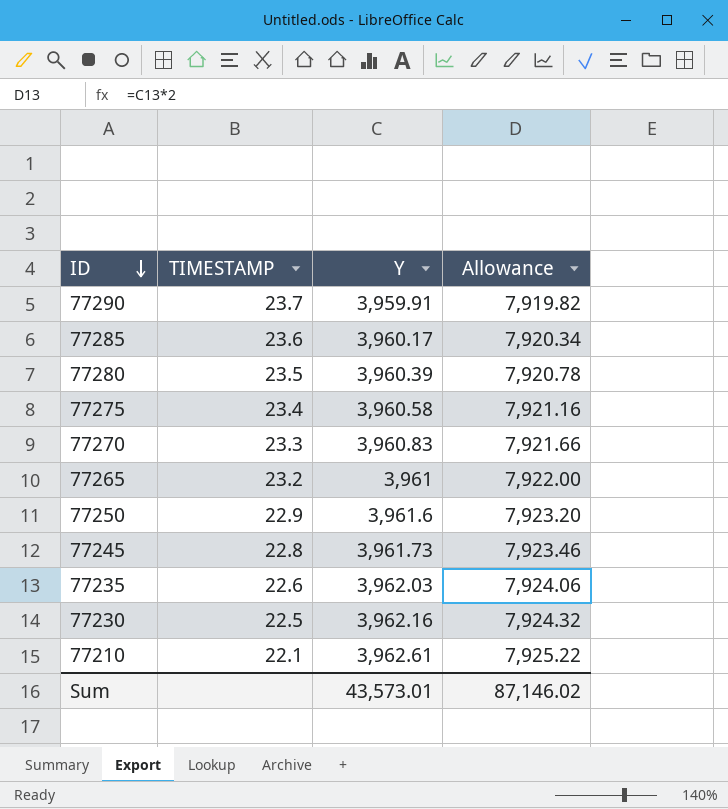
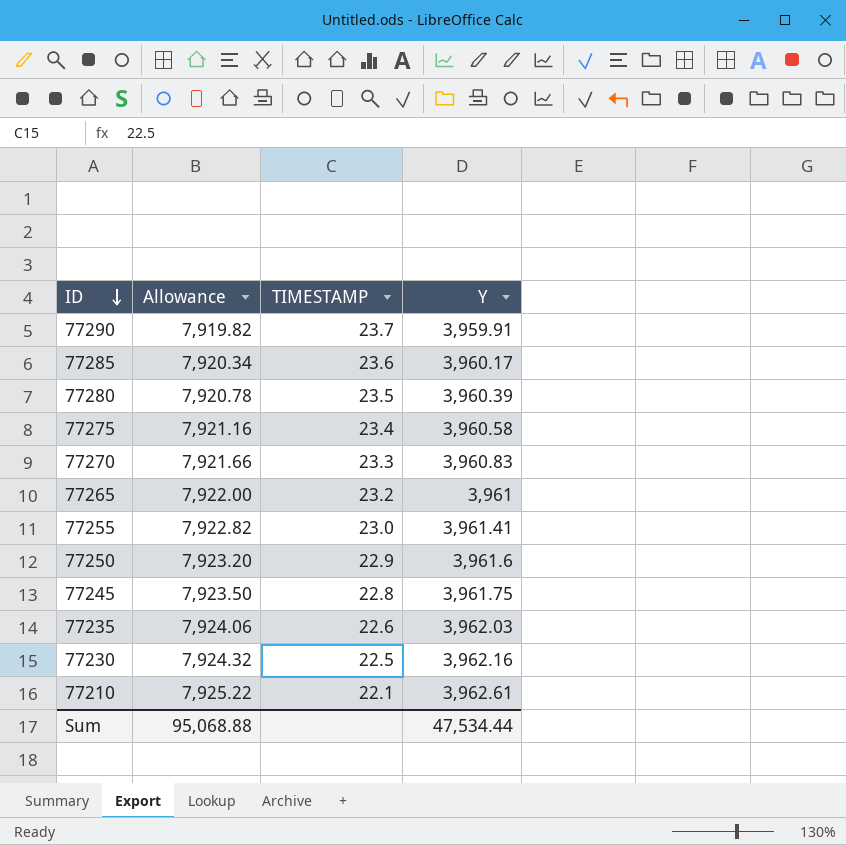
column Allowance | position: 4 -> 2
row 77255: none -> 7,922.82 | 23.0 | 3,961.41
77245 | Allowance: 7,923.46 -> 7,923.50
77245 | Y: 3,961.73 -> 3,961.75
Sum | Allowance: 87,146.02 -> 95,068.88
Sum | Y: 43,573.01 -> 47,534.44

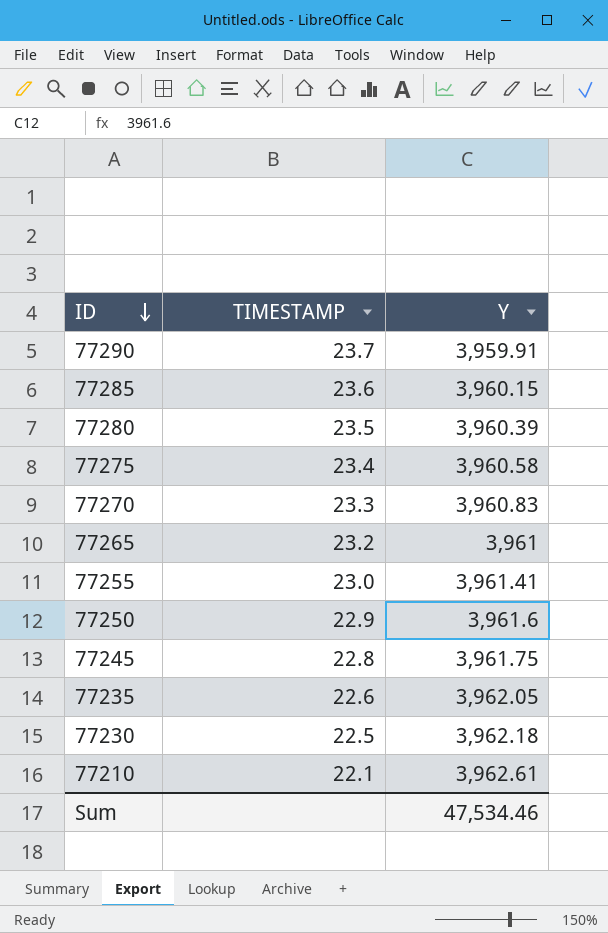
column Allowance | formula: [Y] * 2 -> none
77285 | Y: 3,960.17 -> 3,960.15
77235 | Y: 3,962.03 -> 3,962.05
77230 | Y: 3,962.16 -> 3,962.18
Sum | Y: 47,534.44 -> 47,534.46

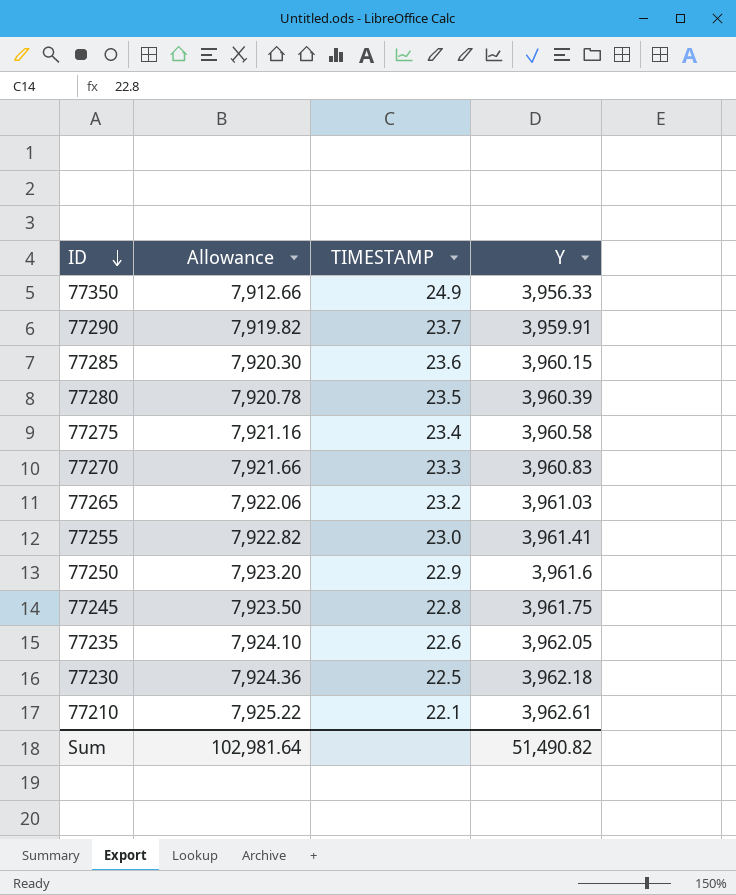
column Allowance | formula: none -> [Y] * 2
row 77350: none -> 7,912.66 | 24.9 | 3,956.33
77265 | Y: 3,961 -> 3,961.03
Sum | Y: 47,534.46 -> 51,490.82

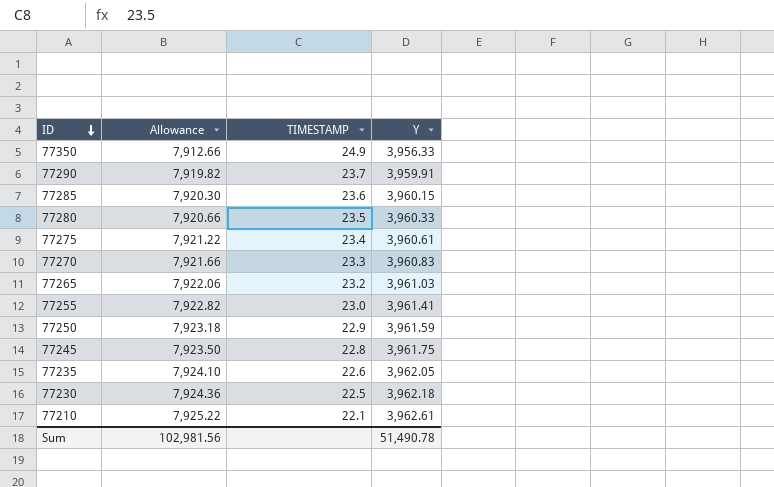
77280 | Allowance: 7,920.78 -> 7,920.66
77280 | Y: 3,960.39 -> 3,960.33
77275 | Allowance: 7,921.16 -> 7,921.22
77275 | Y: 3,960.58 -> 3,960.61
77250 | Allowance: 7,923.20 -> 7,923.18
77250 | Y: 3,961.6 -> 3,961.59
Sum | Allowance: 102,981.64 -> 102,981.56
Sum | Y: 51,490.82 -> 51,490.78

